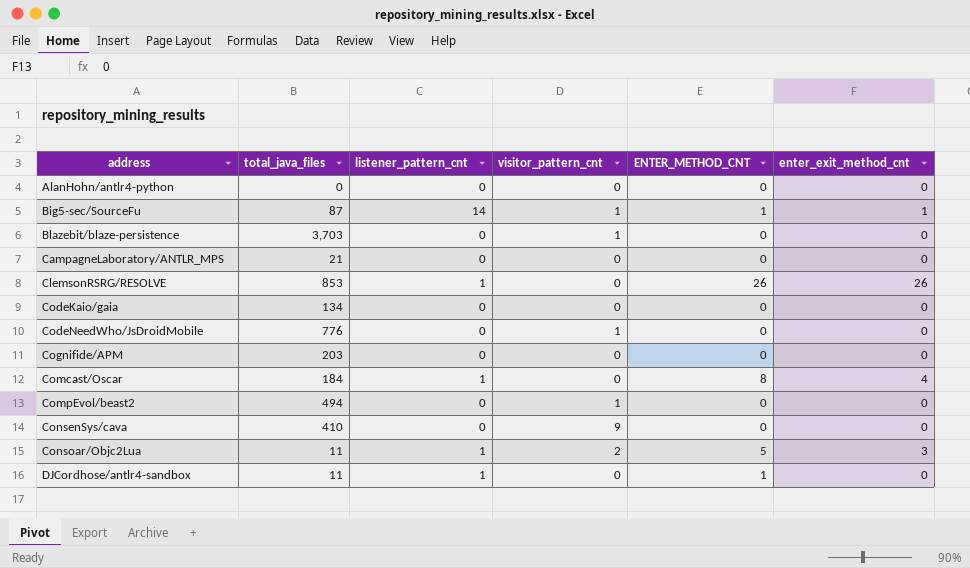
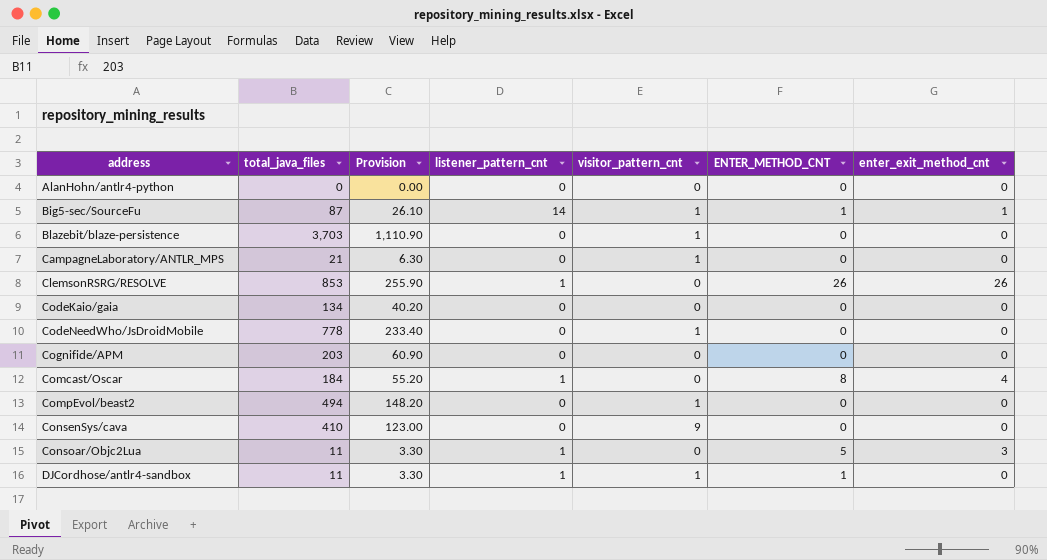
column Provision | formula: none -> [total_java_files] * 0.3
CampagneLaboratory/ANTLR_MPS | visitor_pattern_cnt: 0 -> 1
CodeNeedWho/JsDroidMobile | total_java_files: 776 -> 778
Consoar/Objc2Lua | visitor_pattern_cnt: 2 -> 0
DJCordhose/antlr4-sandbox | visitor_pattern_cnt: 0 -> 1

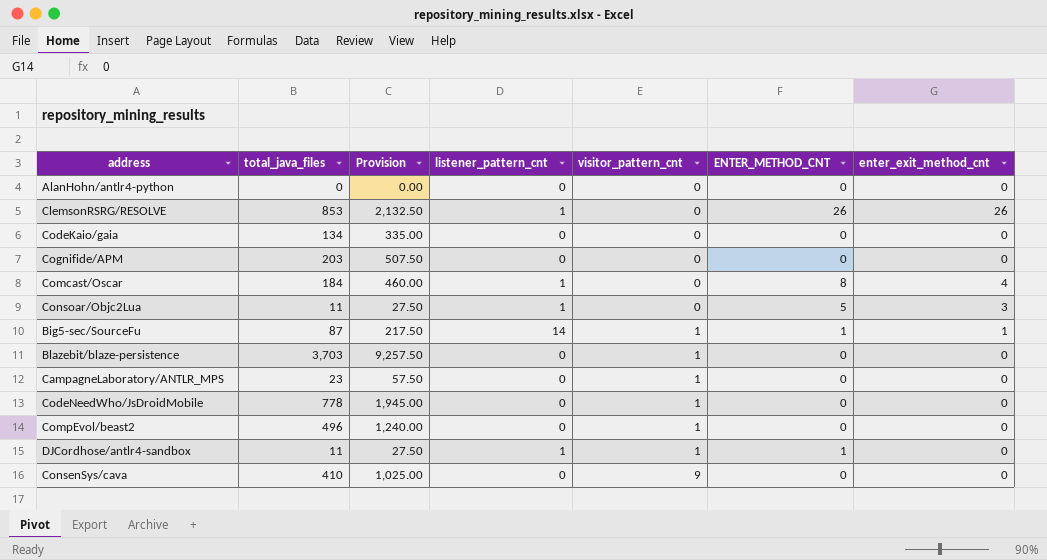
row order: address ascending -> visitor_pattern_cnt ascending
column Provision | formula: [total_java_files] * 0.3 -> [total_java_files] * 2.5
CampagneLaboratory/ANTLR_MPS | total_java_files: 21 -> 23
CompEvol/beast2 | total_java_files: 494 -> 496

